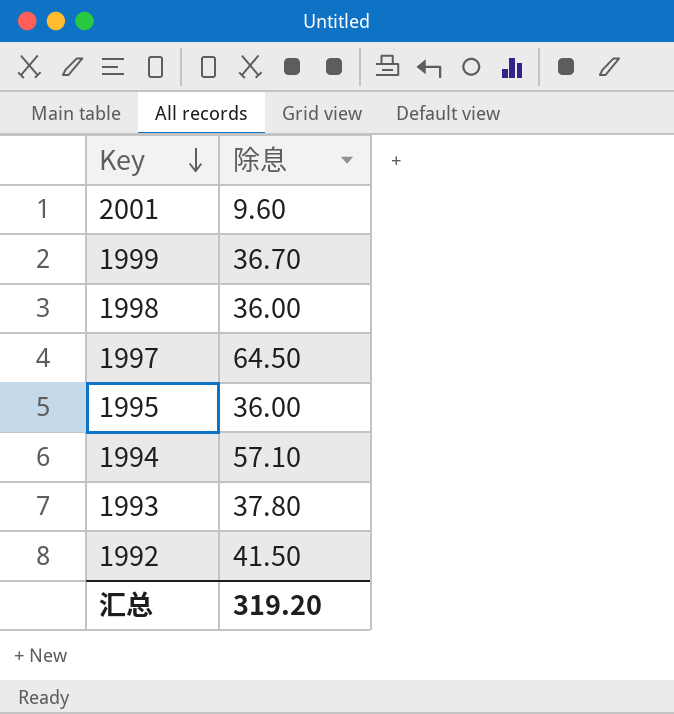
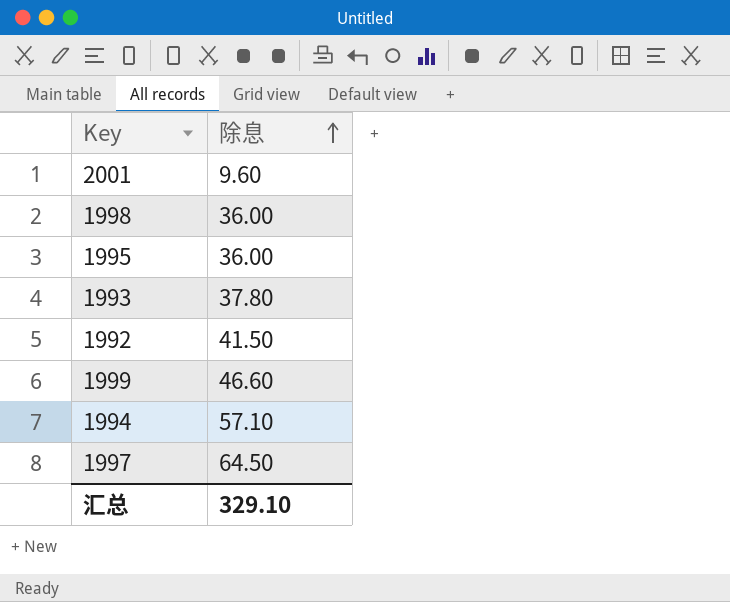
row order: Key descending -> 除息 ascending
1999 | 除息: 36.70 -> 46.60
汇总 | 除息: 319.20 -> 329.10

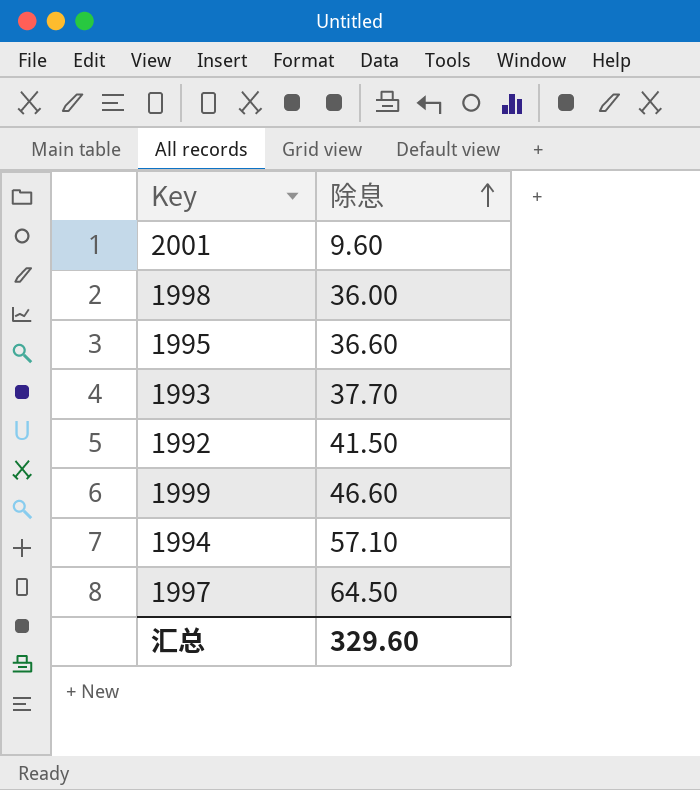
1995 | 除息: 36.00 -> 36.60
1993 | 除息: 37.80 -> 37.70
汇总 | 除息: 329.10 -> 329.60

